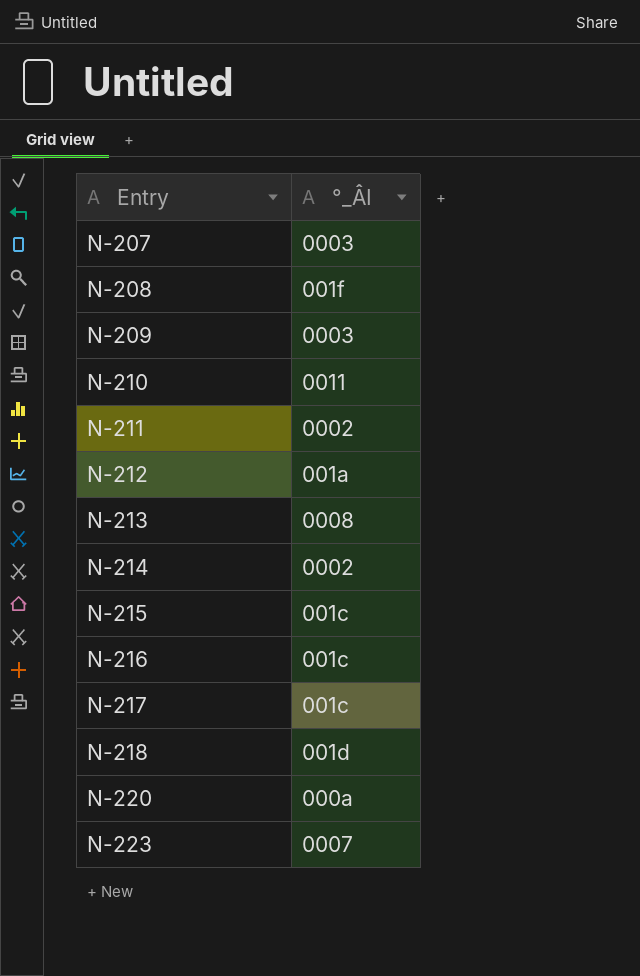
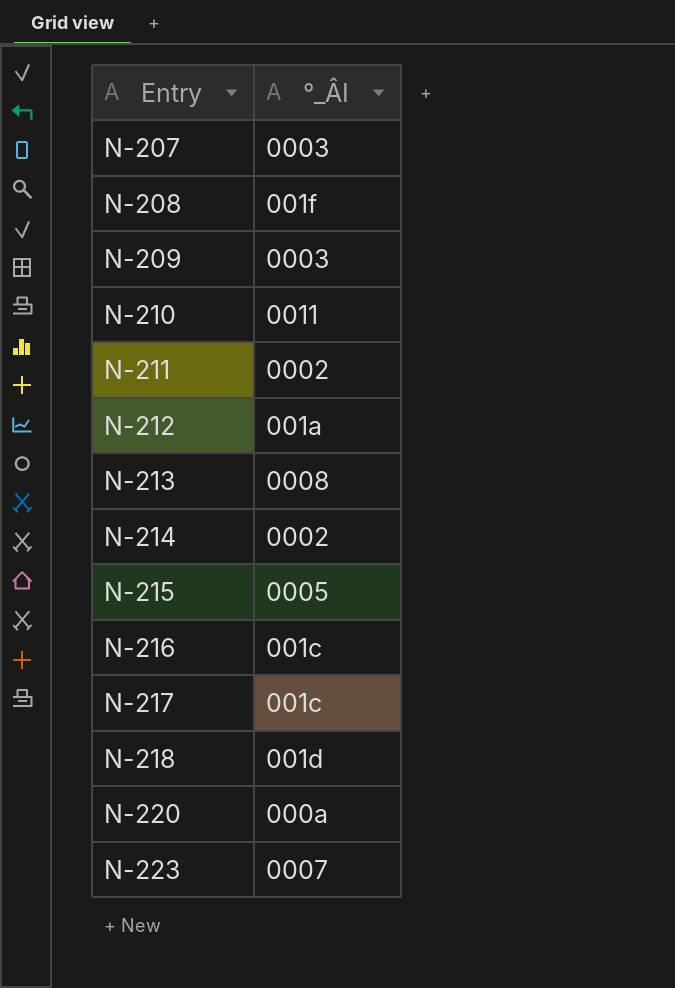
N-215 | °_ÂI: 001c -> 0005

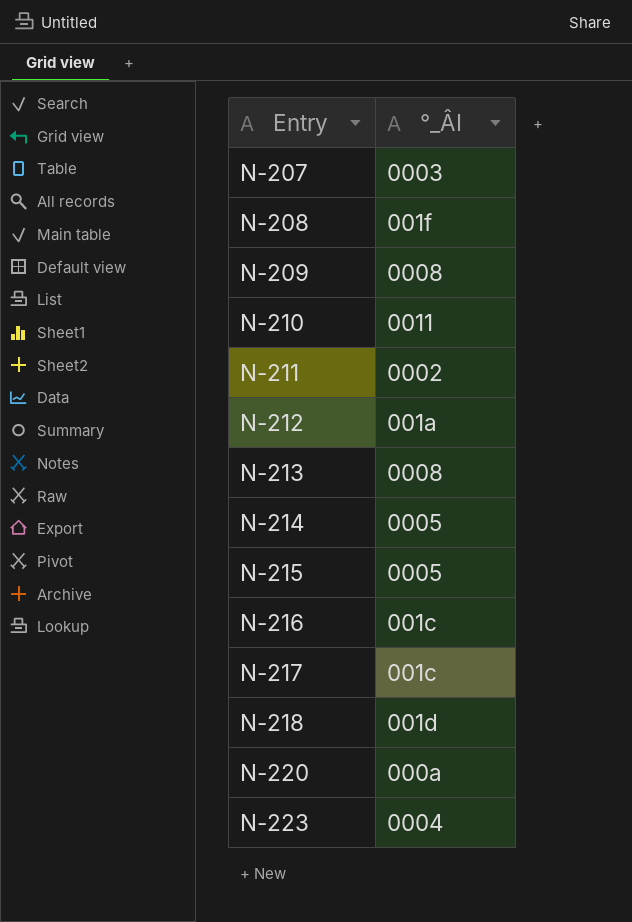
N-209 | °_ÂI: 0003 -> 0008
N-214 | °_ÂI: 0002 -> 0005
N-223 | °_ÂI: 0007 -> 0004

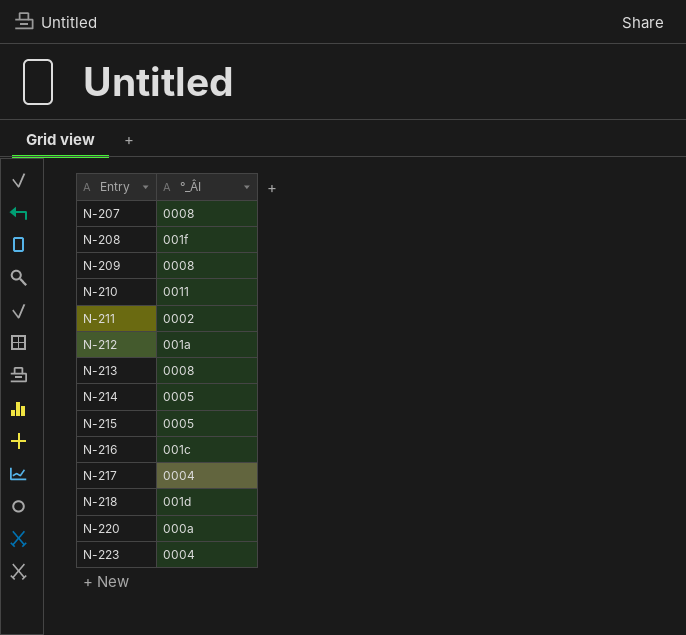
N-207 | °_ÂI: 0003 -> 0008
N-217 | °_ÂI: 001c -> 0004

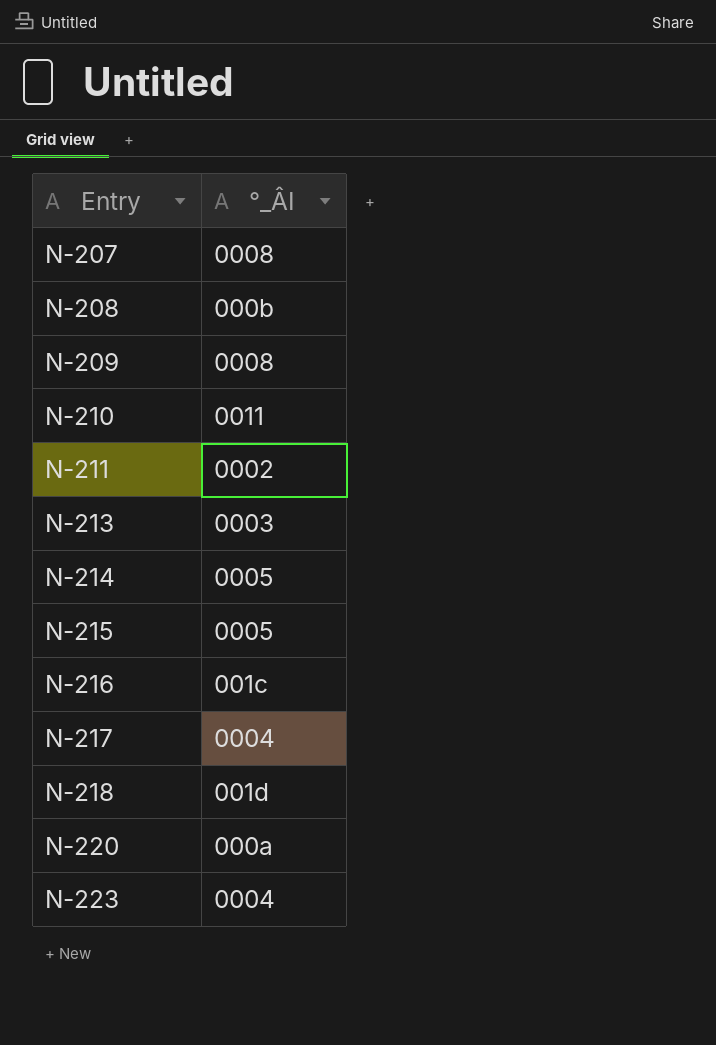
row N-212: 001a -> none
N-208 | °_ÂI: 001f -> 000b
N-213 | °_ÂI: 0008 -> 0003

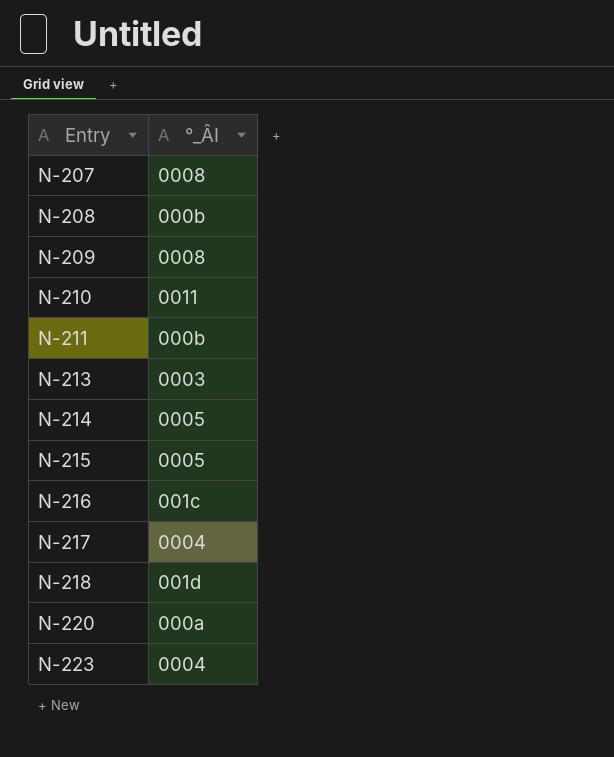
N-211 | °_ÂI: 0002 -> 000b

